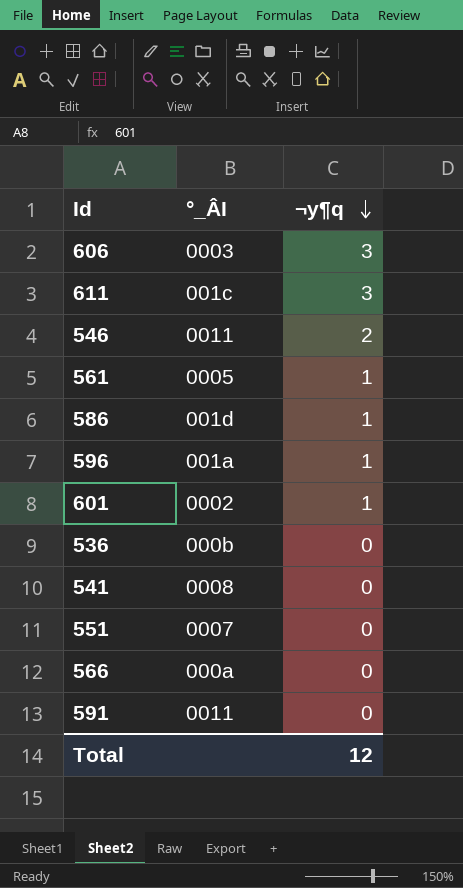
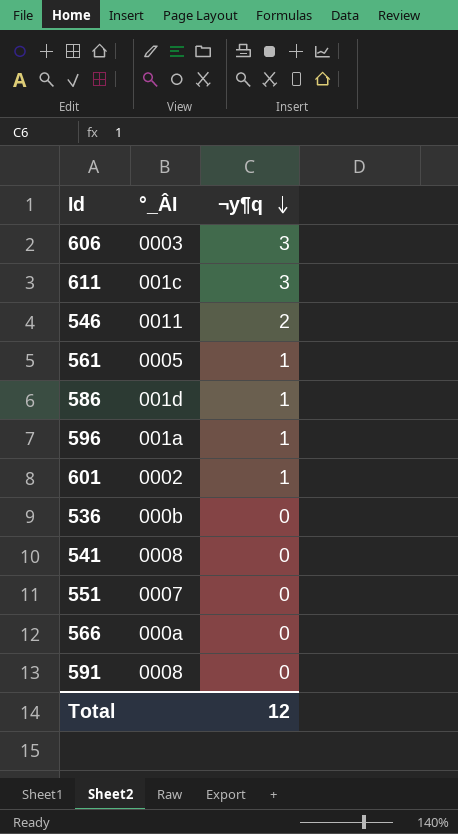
591 | °_ÂI: 0011 -> 0008

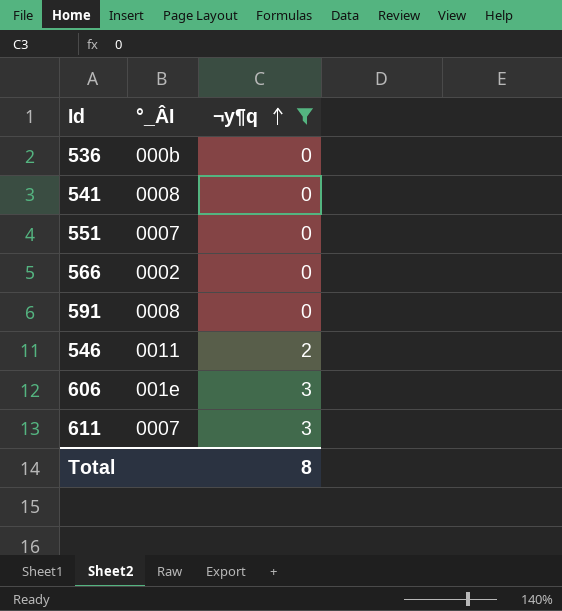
filter: none -> ¬y¶q != 1
row order: ¬y¶q descending -> ¬y¶q ascending
566 | °_ÂI: 000a -> 0002
606 | °_ÂI: 0003 -> 001e
611 | °_ÂI: 001c -> 0007
Total | ¬y¶q: 12 -> 8

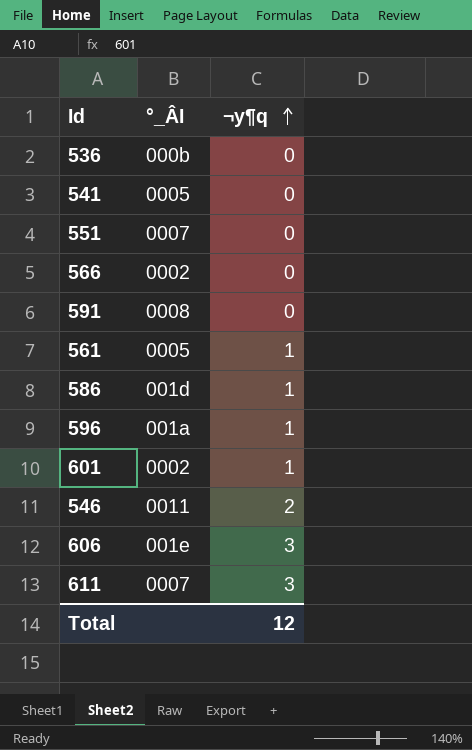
filter: ¬y¶q != 1 -> none
541 | °_ÂI: 0008 -> 0005
Total | ¬y¶q: 8 -> 12

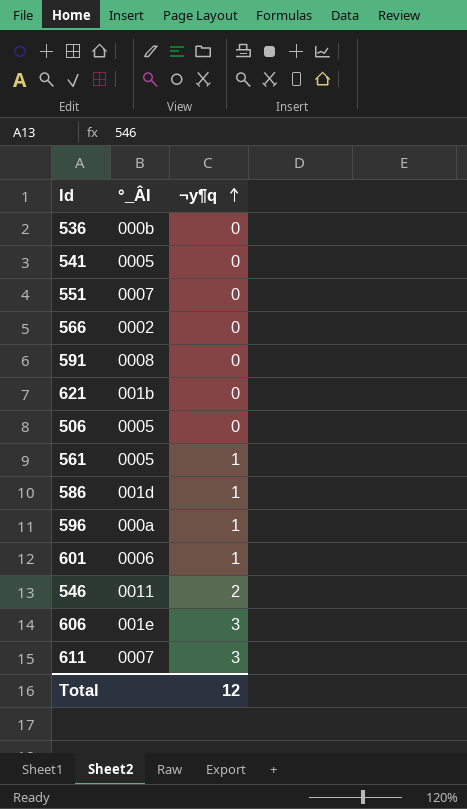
row 621: none -> 001b | 0
row 506: none -> 0005 | 0
596 | °_ÂI: 001a -> 000a
601 | °_ÂI: 0002 -> 0006

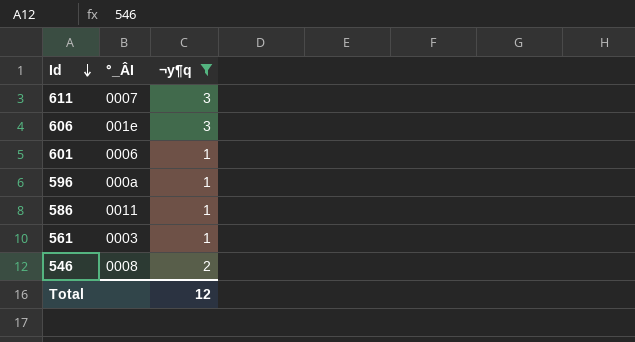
filter: none -> ¬y¶q != 0
row order: ¬y¶q ascending -> Id descending
586 | °_ÂI: 001d -> 0011
561 | °_ÂI: 0005 -> 0003
546 | °_ÂI: 0011 -> 0008

